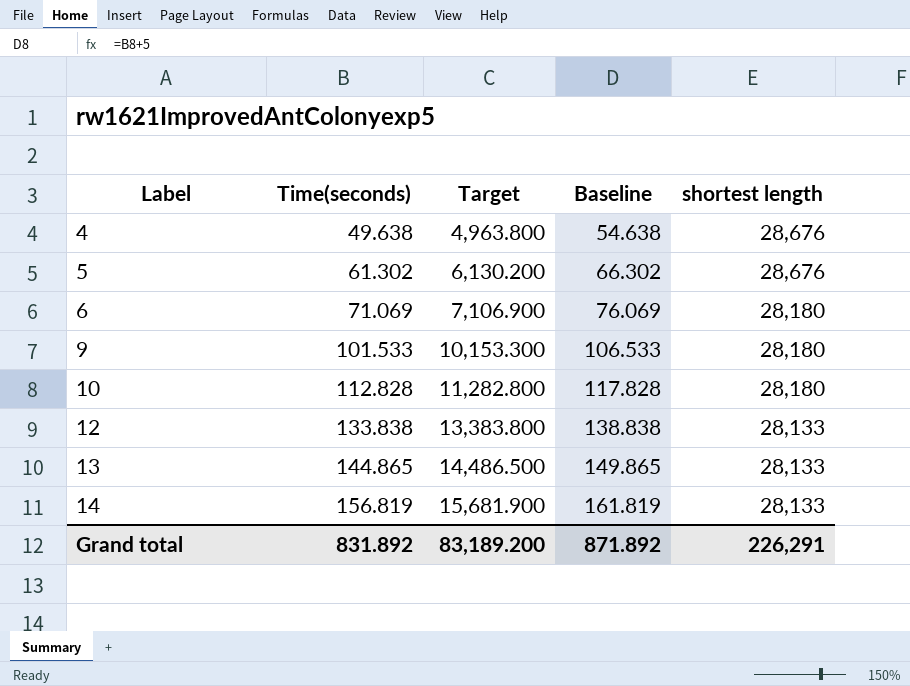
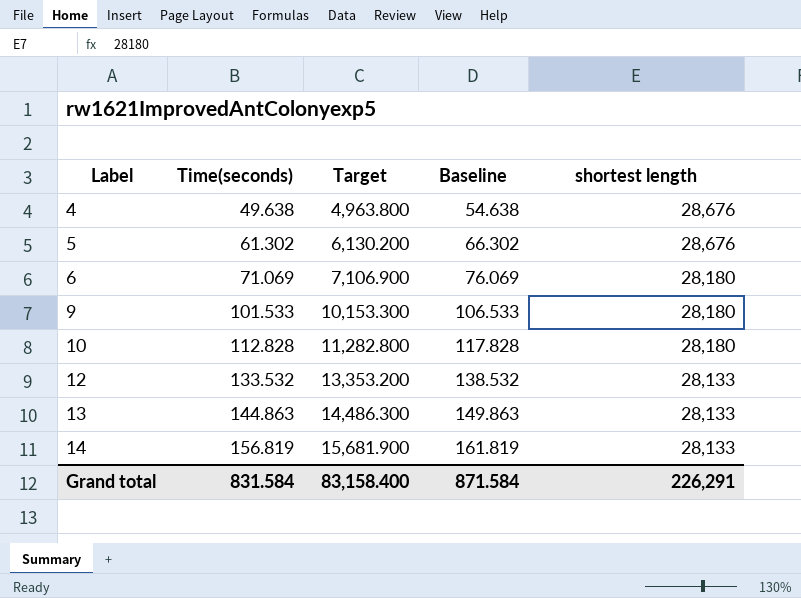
12 | Time(seconds): 133.838 -> 133.532
12 | Target: 13,383.800 -> 13,353.200
12 | Baseline: 138.838 -> 138.532
13 | Time(seconds): 144.865 -> 144.863
13 | Target: 14,486.500 -> 14,486.300
13 | Baseline: 149.865 -> 149.863
Grand total | Time(seconds): 831.892 -> 831.584
Grand total | Target: 83,189.200 -> 83,158.400
Grand total | Baseline: 871.892 -> 871.584

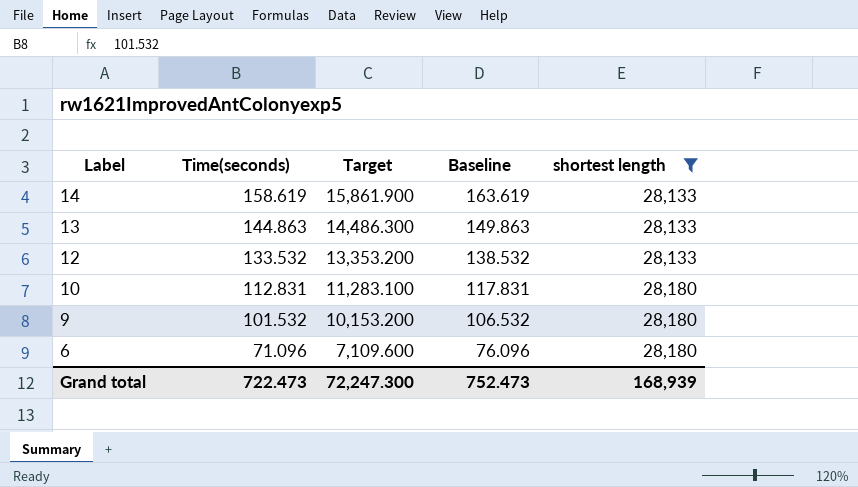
filter: none -> shortest length != 28,676
row order: Label ascending -> Label descending
14 | Time(seconds): 156.819 -> 158.619
14 | Target: 15,681.900 -> 15,861.900
14 | Baseline: 161.819 -> 163.619
10 | Time(seconds): 112.828 -> 112.831
10 | Target: 11,282.800 -> 11,283.100
10 | Baseline: 117.828 -> 117.831
9 | Time(seconds): 101.533 -> 101.532
9 | Target: 10,153.300 -> 10,153.200
9 | Baseline: 106.533 -> 106.532
6 | Time(seconds): 71.069 -> 71.096
6 | Target: 7,106.900 -> 7,109.600
6 | Baseline: 76.069 -> 76.096
Grand total | Time(seconds): 831.584 -> 722.473
Grand total | Target: 83,158.400 -> 72,247.300
Grand total | Baseline: 871.584 -> 752.473
Grand total | shortest length: 226,291 -> 168,939

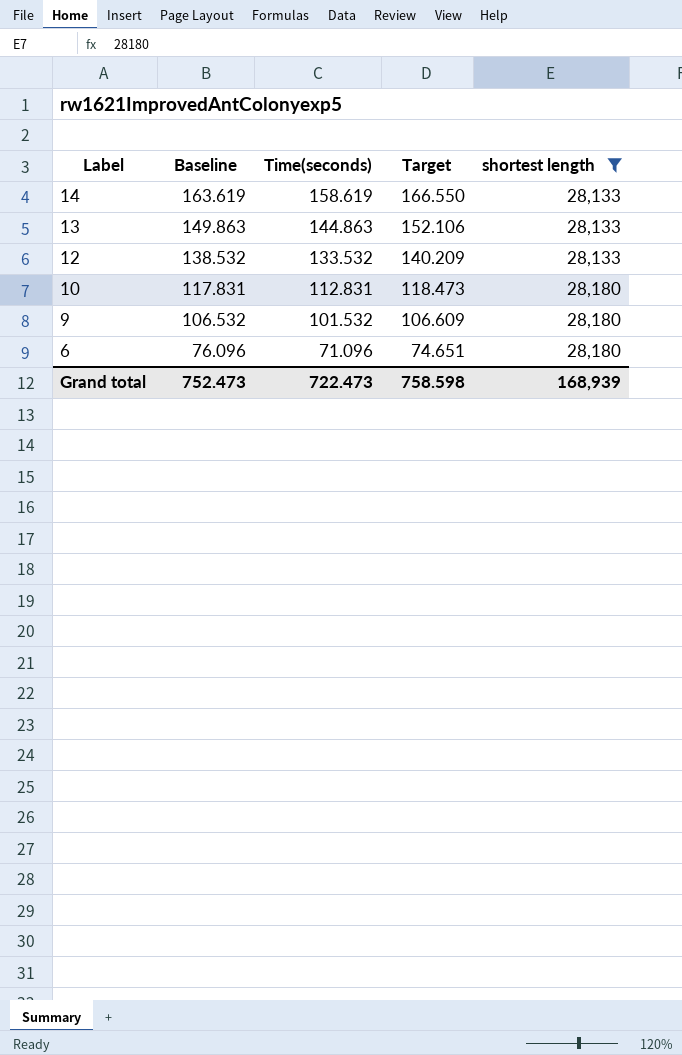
column Baseline | position: 4 -> 2
column Target | formula: [Time(seconds)] * 100 -> [Time(seconds)] * 1.05
Grand total | Target: 72,247.300 -> 758.598

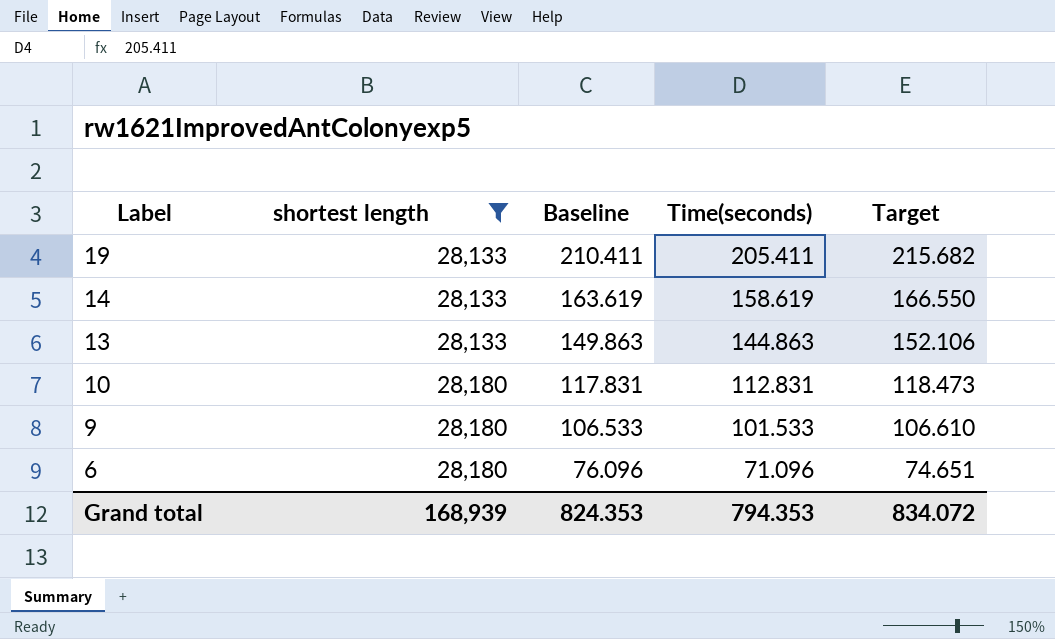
column shortest length | position: 5 -> 2
row 12: 138.532 | 133.532 | 140.209 | 28,133 -> none
row 19: none -> 28,133 | 210.411 | 205.411 | 215.682
9 | Baseline: 106.532 -> 106.533
9 | Time(seconds): 101.532 -> 101.533
9 | Target: 106.609 -> 106.610
Grand total | Baseline: 752.473 -> 824.353
Grand total | Time(seconds): 722.473 -> 794.353
Grand total | Target: 758.598 -> 834.072

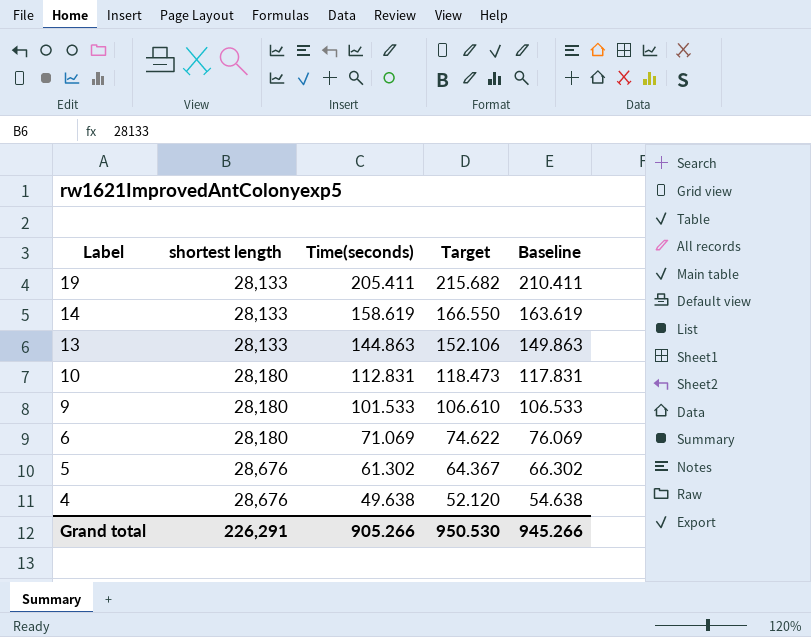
filter: shortest length != 28,676 -> none
column Baseline | position: 3 -> 5
6 | Time(seconds): 71.096 -> 71.069
6 | Target: 74.651 -> 74.622
6 | Baseline: 76.096 -> 76.069
Grand total | shortest length: 168,939 -> 226,291
Grand total | Time(seconds): 794.353 -> 905.266
Grand total | Target: 834.072 -> 950.530
Grand total | Baseline: 824.353 -> 945.266

